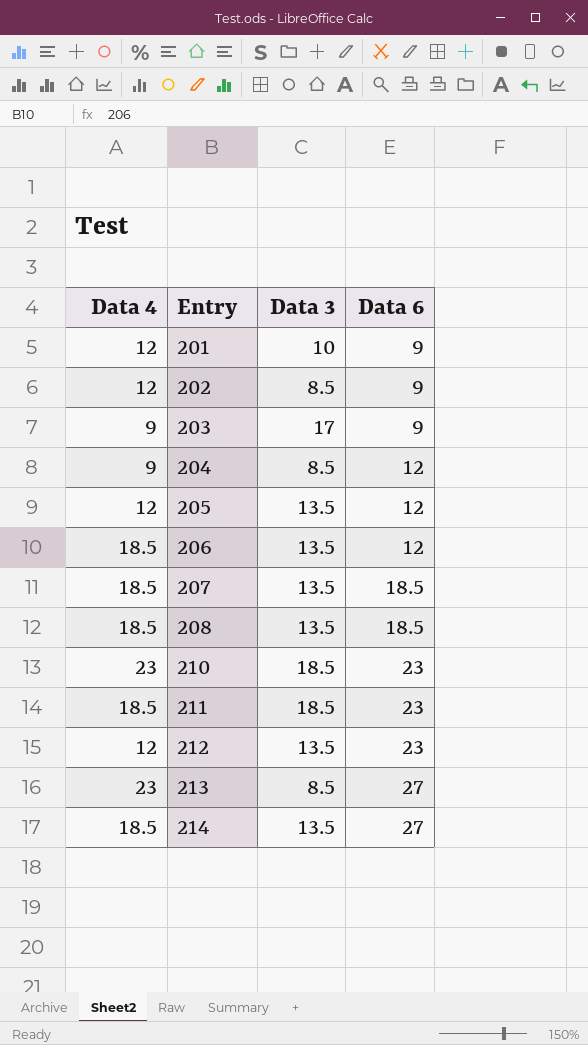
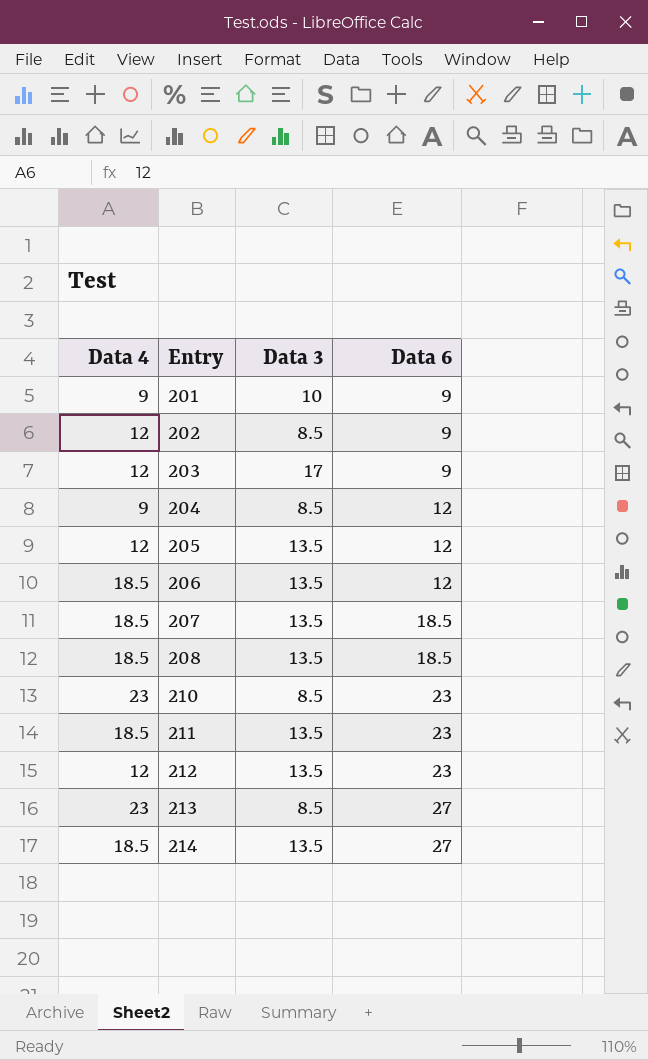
201 | Data 4: 12 -> 9
203 | Data 4: 9 -> 12
210 | Data 3: 18.5 -> 8.5
211 | Data 3: 18.5 -> 13.5

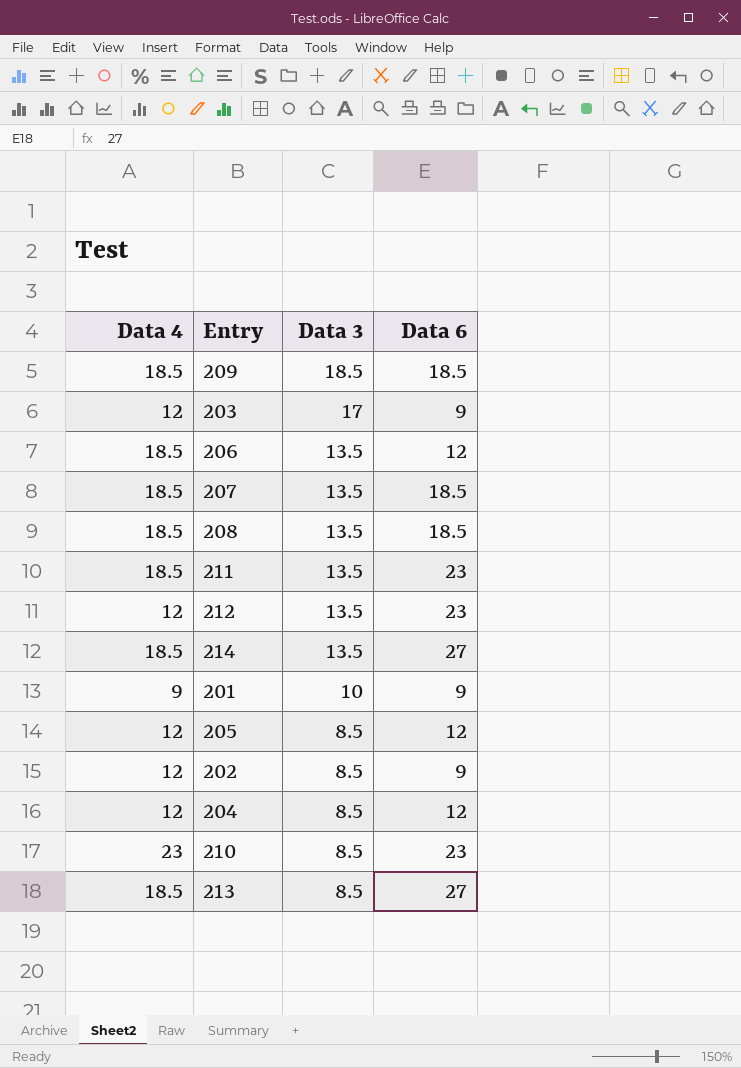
row order: Entry ascending -> Data 3 descending
row 209: none -> 18.5 | 18.5 | 18.5
205 | Data 3: 13.5 -> 8.5
204 | Data 4: 9 -> 12
213 | Data 4: 23 -> 18.5

